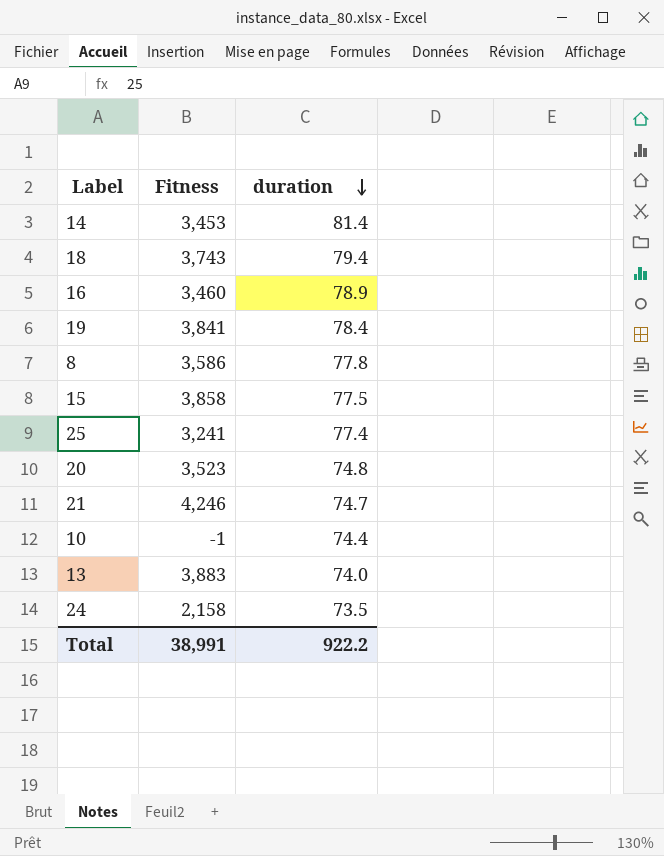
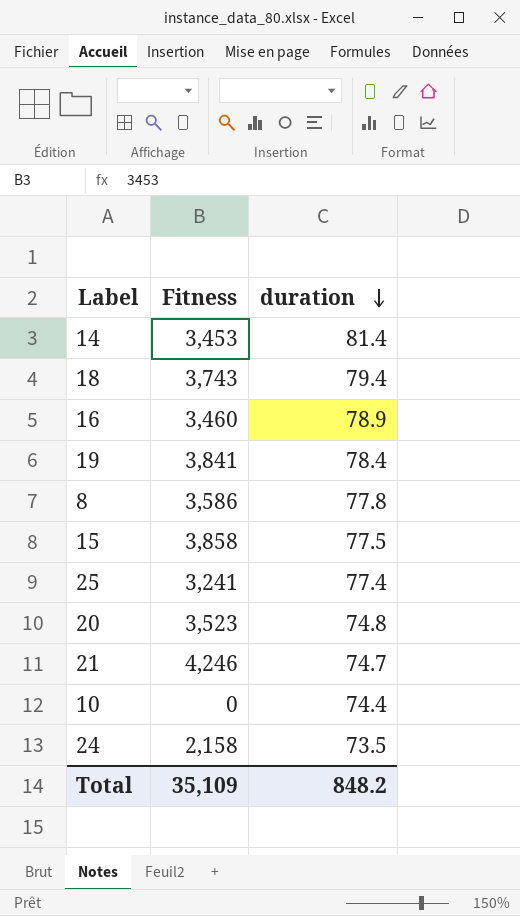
row 13: 3,883 | 74.0 -> none
10 | Fitness: -1 -> 0
Total | Fitness: 38,991 -> 35,109
Total | duration: 922.2 -> 848.2

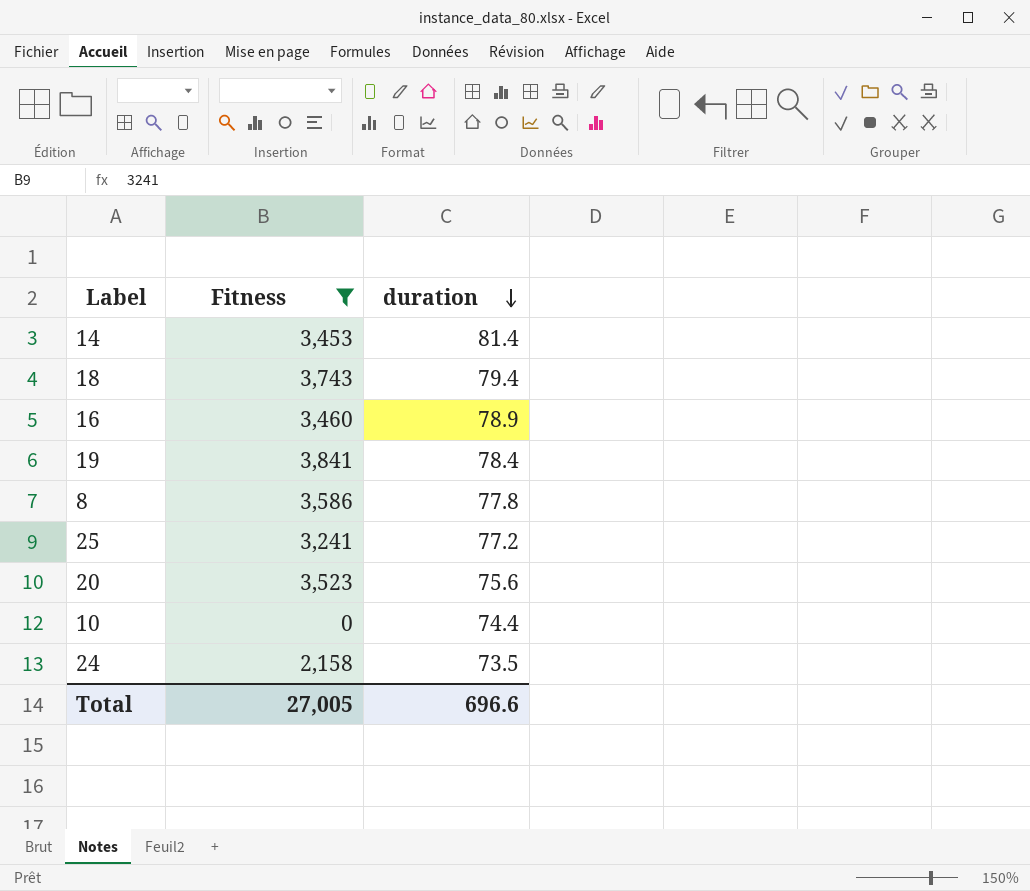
filter: none -> Fitness <= 3,841
25 | duration: 77.4 -> 77.2
20 | duration: 74.8 -> 75.6
Total | Fitness: 35,109 -> 27,005
Total | duration: 848.2 -> 696.6

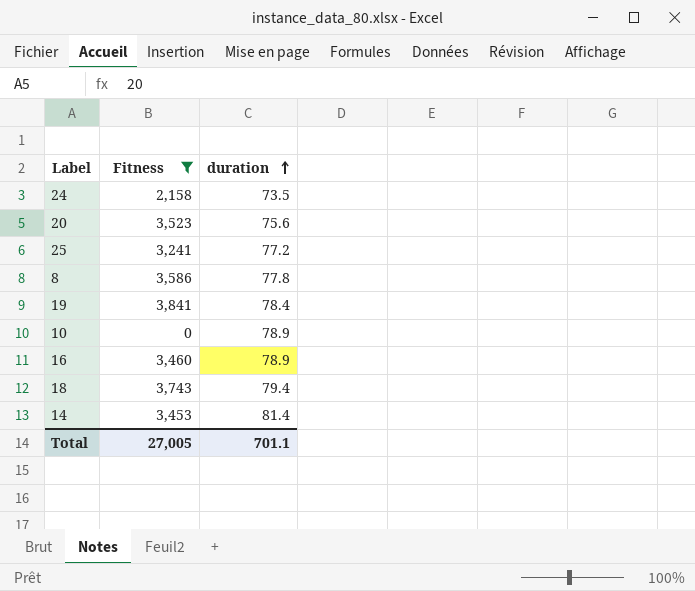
row order: duration descending -> duration ascending
10 | duration: 74.4 -> 78.9
Total | duration: 696.6 -> 701.1

